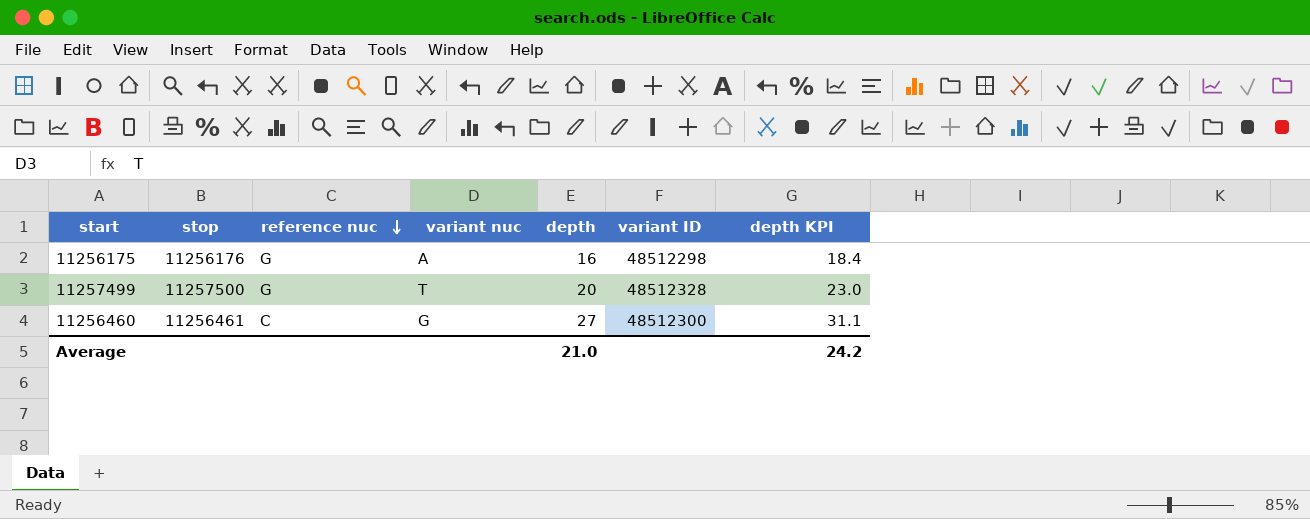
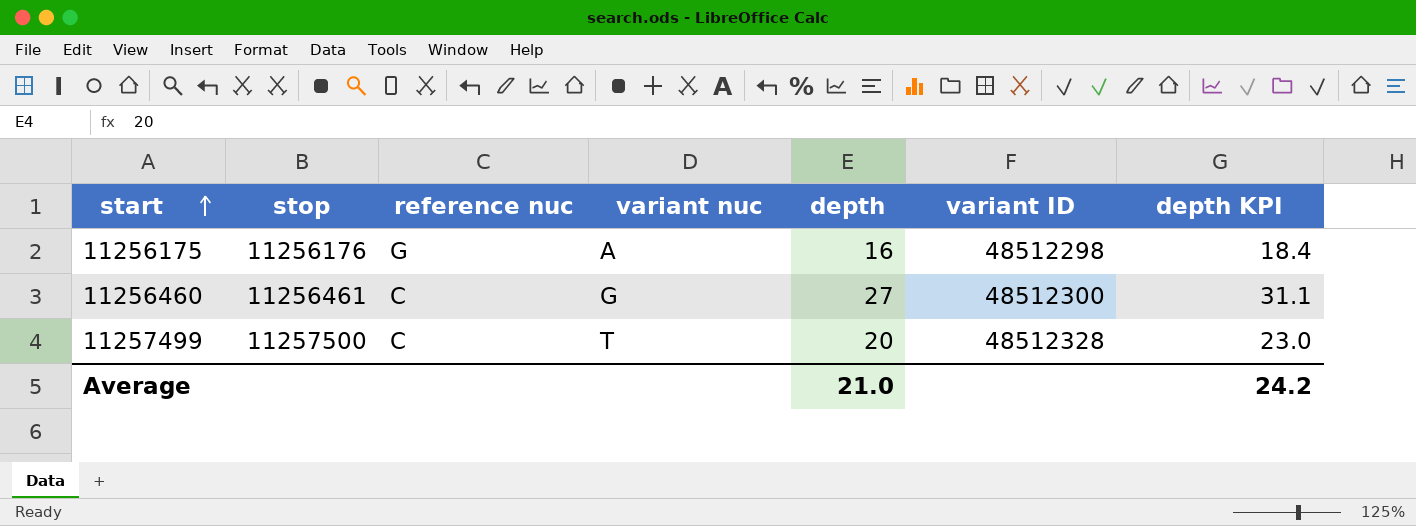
row order: reference nuc descending -> start ascending
11257499 | reference nuc: G -> C

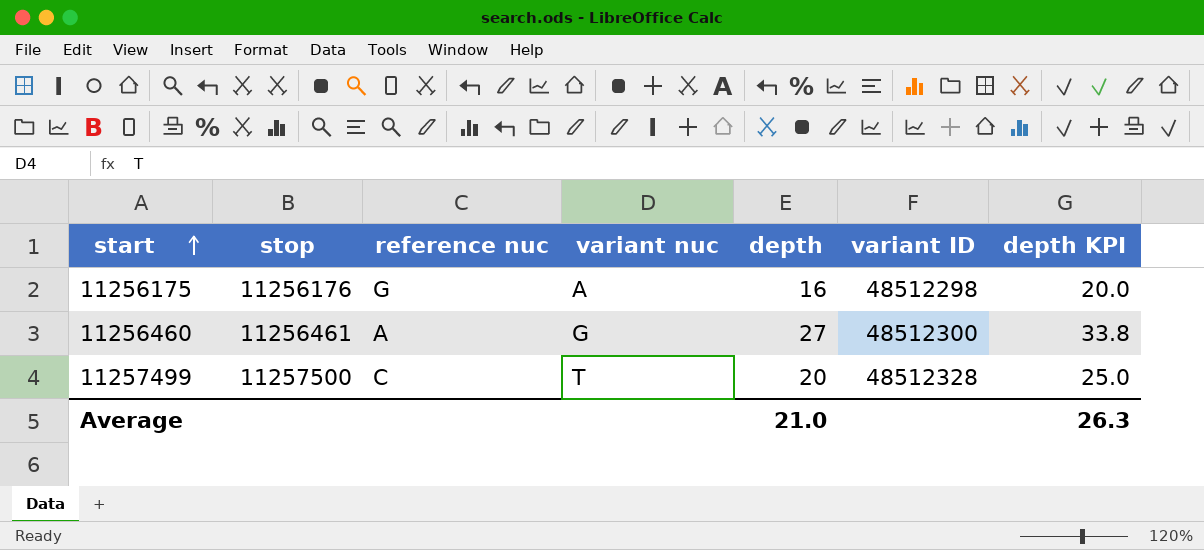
column depth KPI | formula: [depth] * 1.15 -> [depth] * 1.25
11256460 | reference nuc: C -> A
Average | depth KPI: 24.2 -> 26.3

